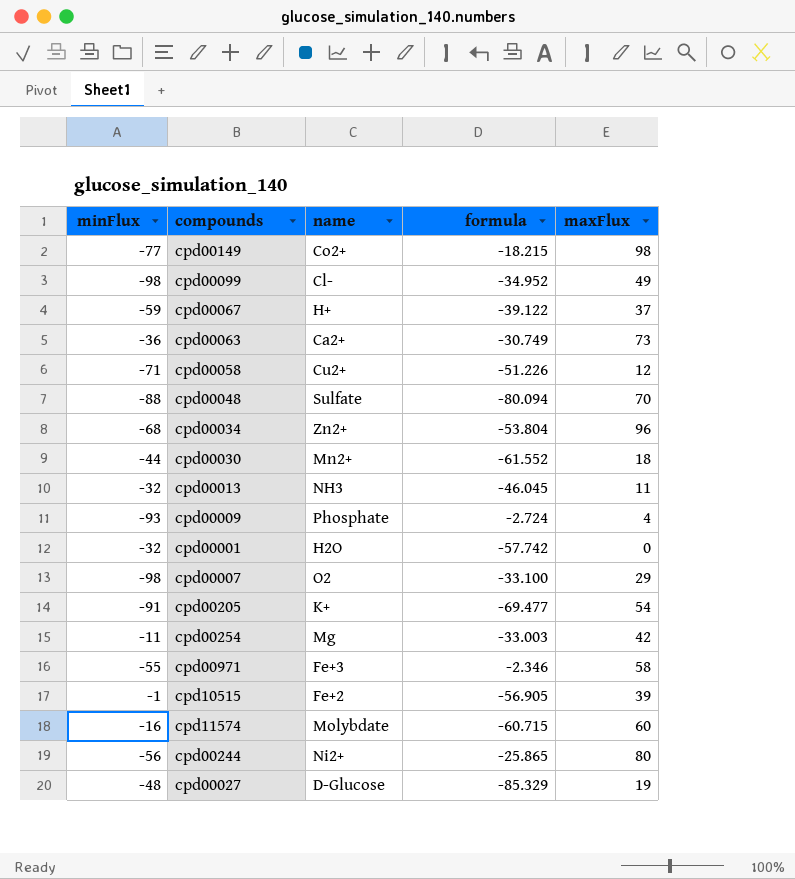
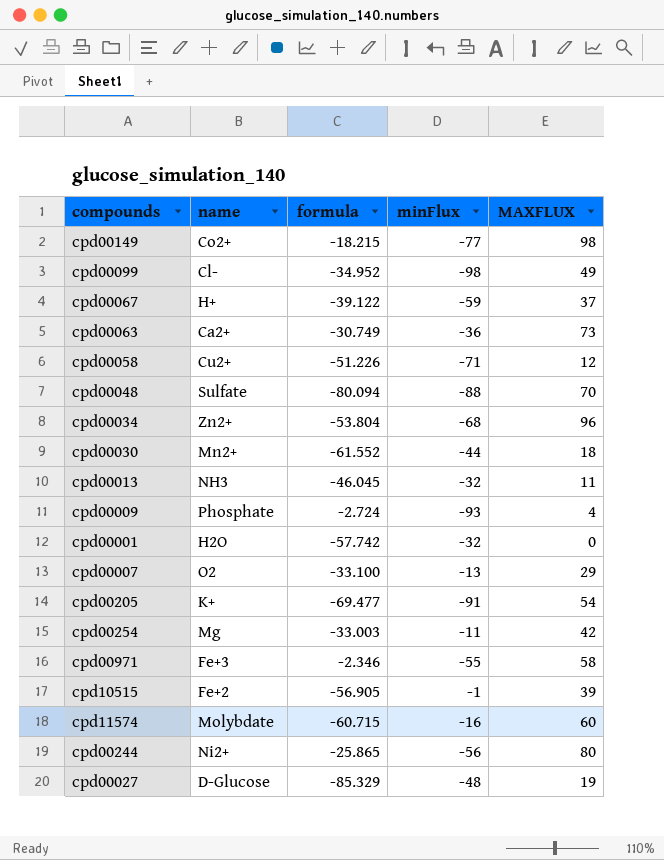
column minFlux | position: 1 -> 4
column name: maxFlux -> MAXFLUX
cpd00007 | minFlux: -98 -> -13

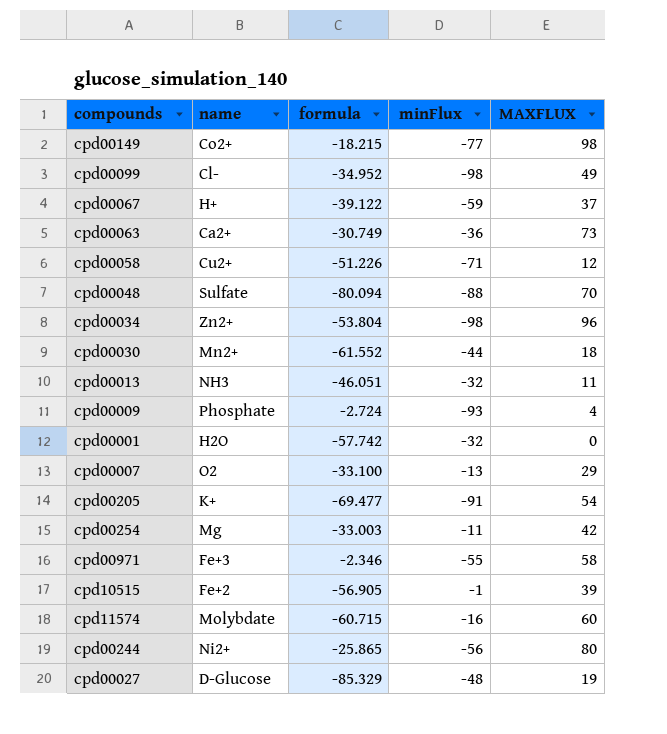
cpd00034 | minFlux: -68 -> -98
cpd00013 | formula: -46.045 -> -46.051

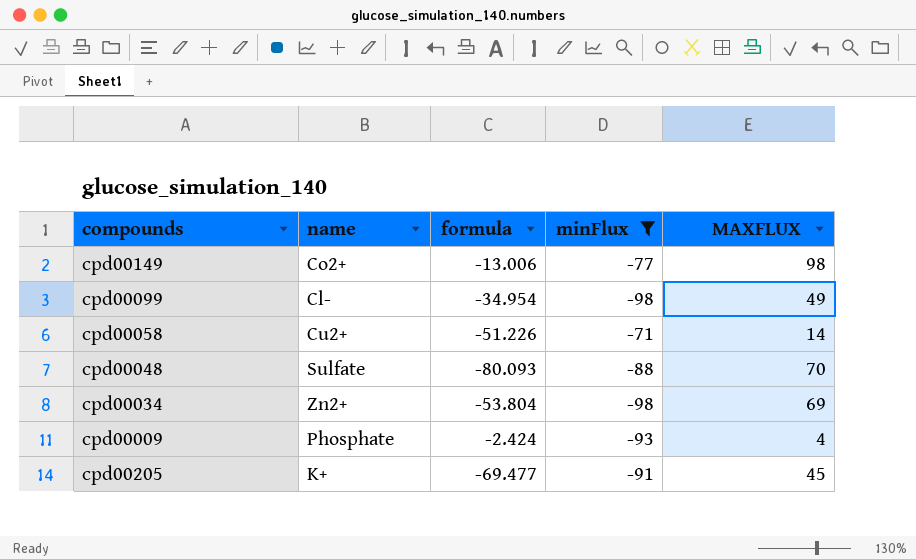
filter: none -> minFlux <= -71
cpd00149 | formula: -18.215 -> -13.006
cpd00099 | formula: -34.952 -> -34.954
cpd00058 | MAXFLUX: 12 -> 14
cpd00048 | formula: -80.094 -> -80.093
cpd00034 | MAXFLUX: 96 -> 69
cpd00009 | formula: -2.724 -> -2.424
cpd00205 | MAXFLUX: 54 -> 45

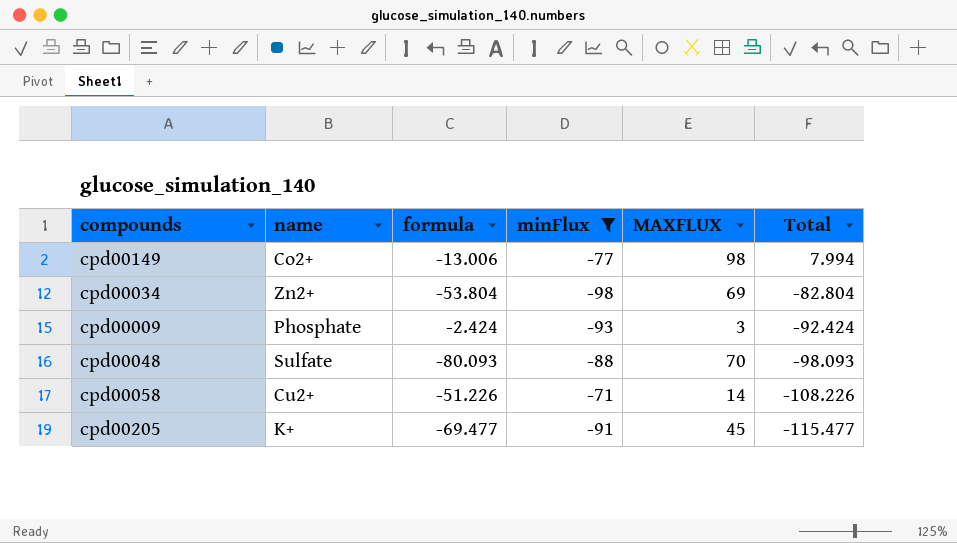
row order: none -> Total descending
column Total | formula: none -> [formula] + [minFlux] + [MAXFLUX]
row cpd00099: Cl- | -34.954 | -98 | 49 -> none
cpd00009 | MAXFLUX: 4 -> 3

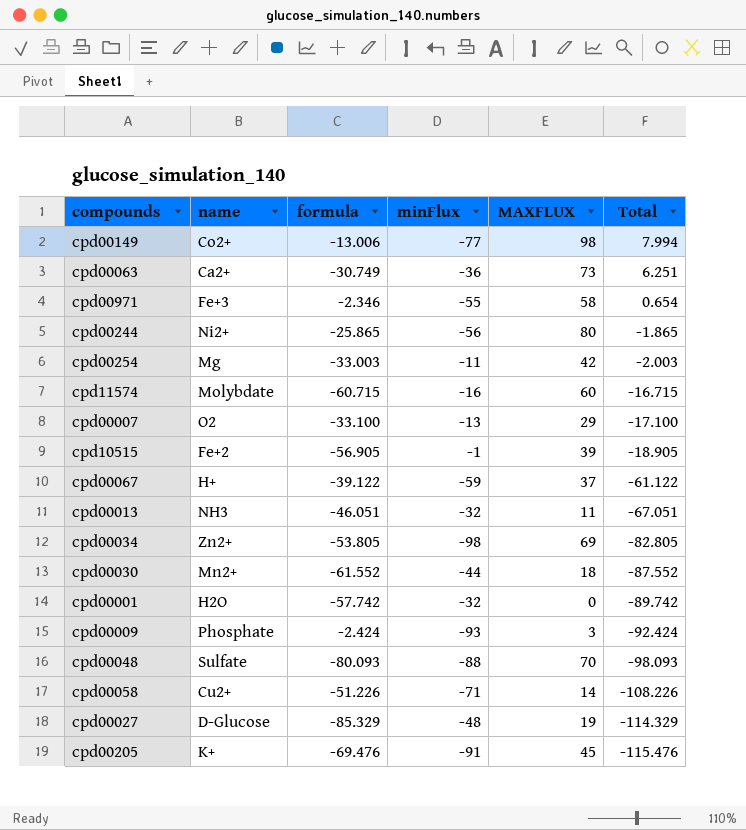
filter: minFlux <= -71 -> none
cpd00034 | formula: -53.804 -> -53.805
cpd00034 | Total: -82.804 -> -82.805
cpd00205 | formula: -69.477 -> -69.476
cpd00205 | Total: -115.477 -> -115.476

